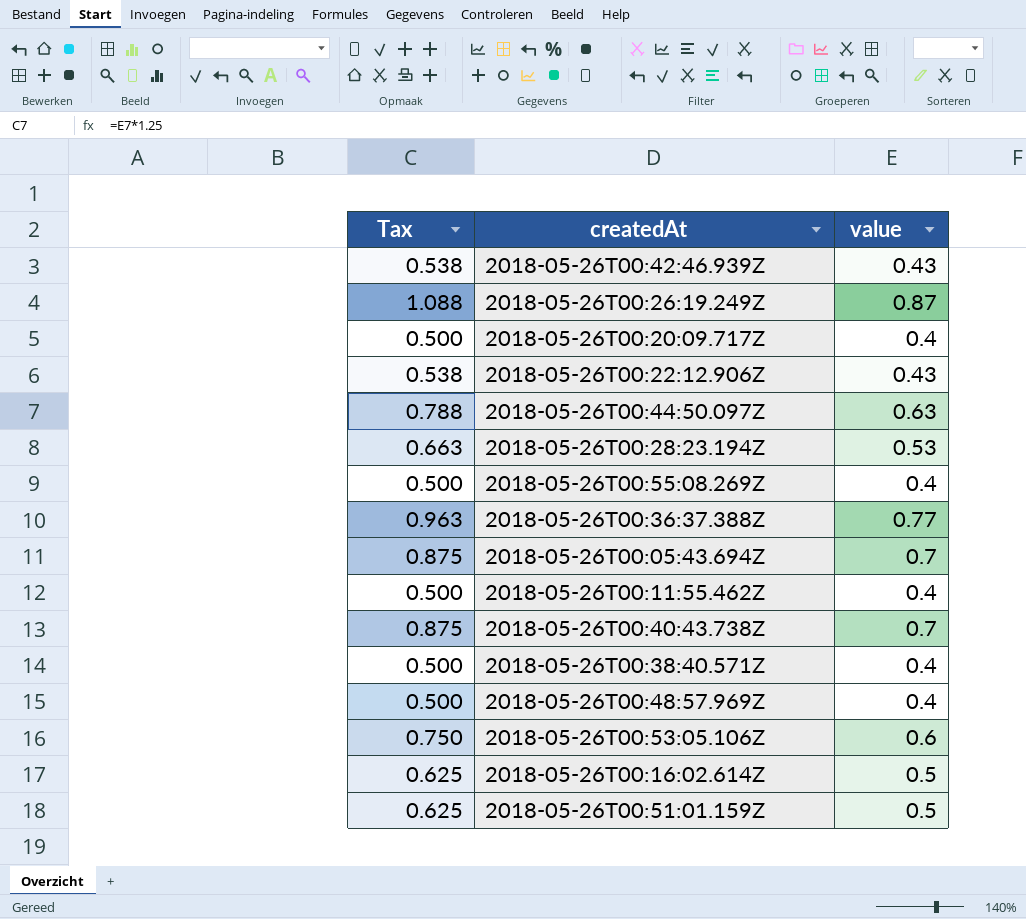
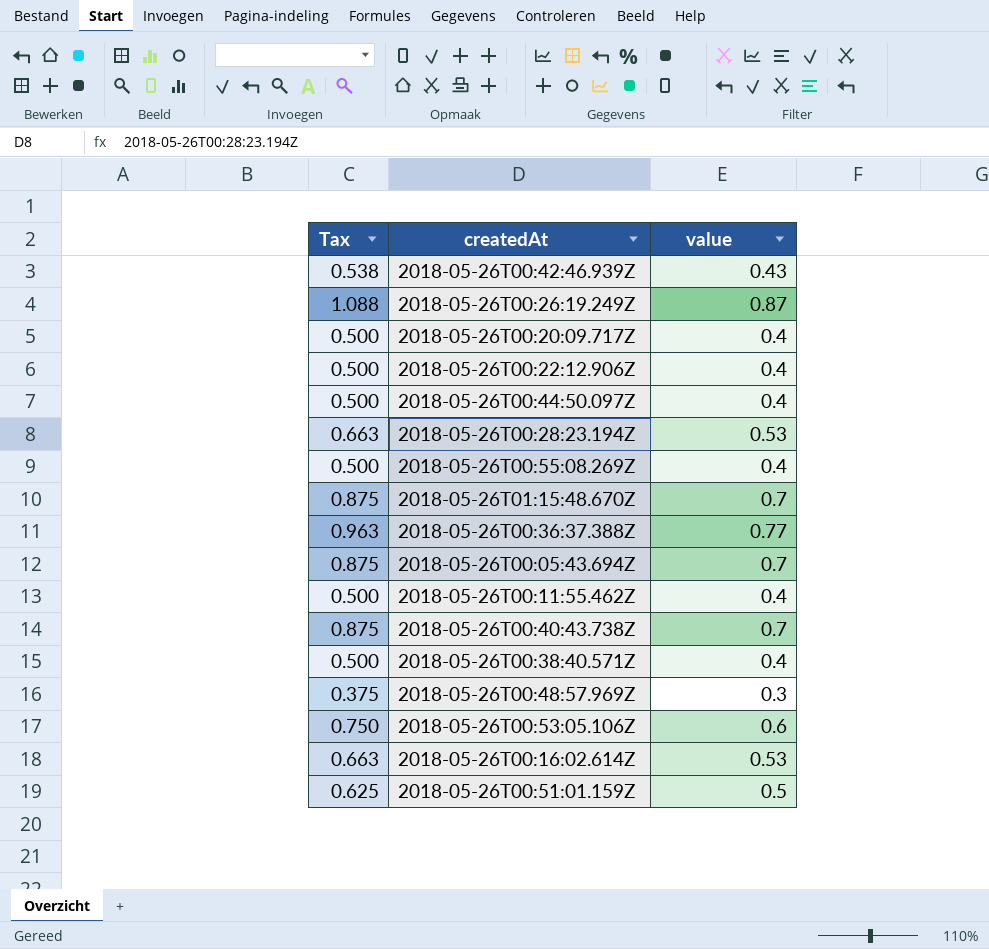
2018-05-26T00:22:12.906Z | Tax: 0.538 -> 0.500
2018-05-26T00:22:12.906Z | value: 0.43 -> 0.4
2018-05-26T00:44:50.097Z | Tax: 0.788 -> 0.500
2018-05-26T00:44:50.097Z | value: 0.63 -> 0.4
row 2018-05-26T01:15:48.670Z: none -> 0.875 | 0.7
2018-05-26T00:48:57.969Z | Tax: 0.500 -> 0.375
2018-05-26T00:48:57.969Z | value: 0.4 -> 0.3
2018-05-26T00:16:02.614Z | Tax: 0.625 -> 0.663
2018-05-26T00:16:02.614Z | value: 0.5 -> 0.53

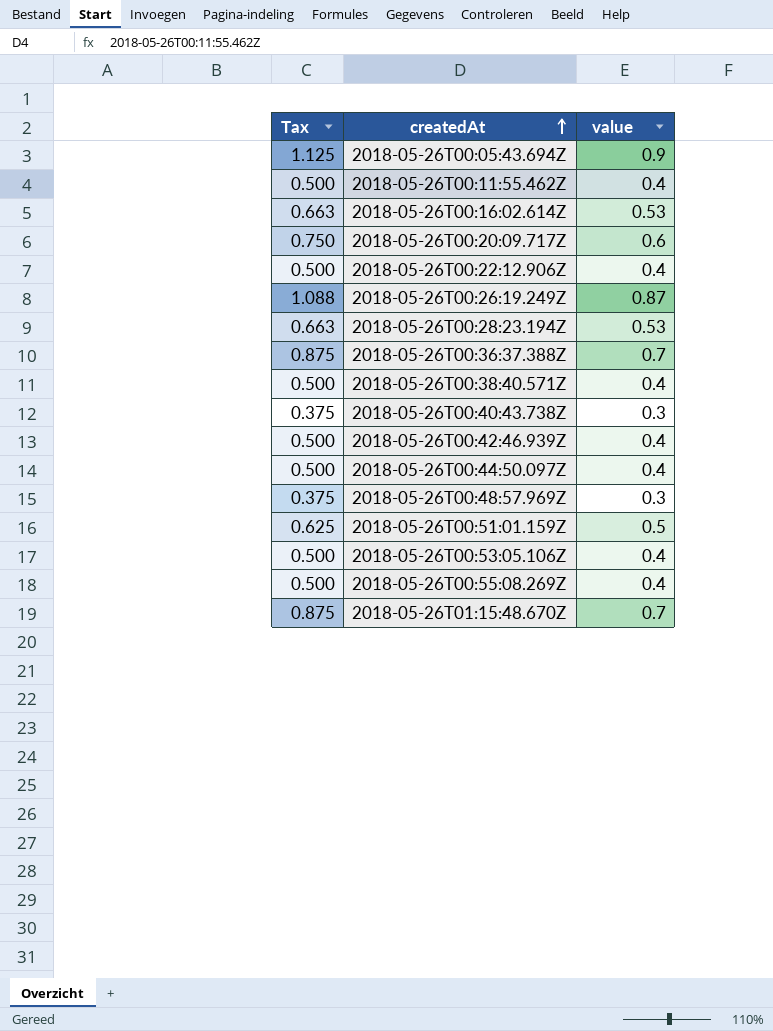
row order: none -> createdAt ascending
2018-05-26T00:05:43.694Z | Tax: 0.875 -> 1.125
2018-05-26T00:05:43.694Z | value: 0.7 -> 0.9
2018-05-26T00:20:09.717Z | Tax: 0.500 -> 0.750
2018-05-26T00:20:09.717Z | value: 0.4 -> 0.6
2018-05-26T00:36:37.388Z | Tax: 0.963 -> 0.875
2018-05-26T00:36:37.388Z | value: 0.77 -> 0.7
2018-05-26T00:40:43.738Z | Tax: 0.875 -> 0.375
2018-05-26T00:40:43.738Z | value: 0.7 -> 0.3
2018-05-26T00:42:46.939Z | Tax: 0.538 -> 0.500
2018-05-26T00:42:46.939Z | value: 0.43 -> 0.4
2018-05-26T00:53:05.106Z | Tax: 0.750 -> 0.500
2018-05-26T00:53:05.106Z | value: 0.6 -> 0.4

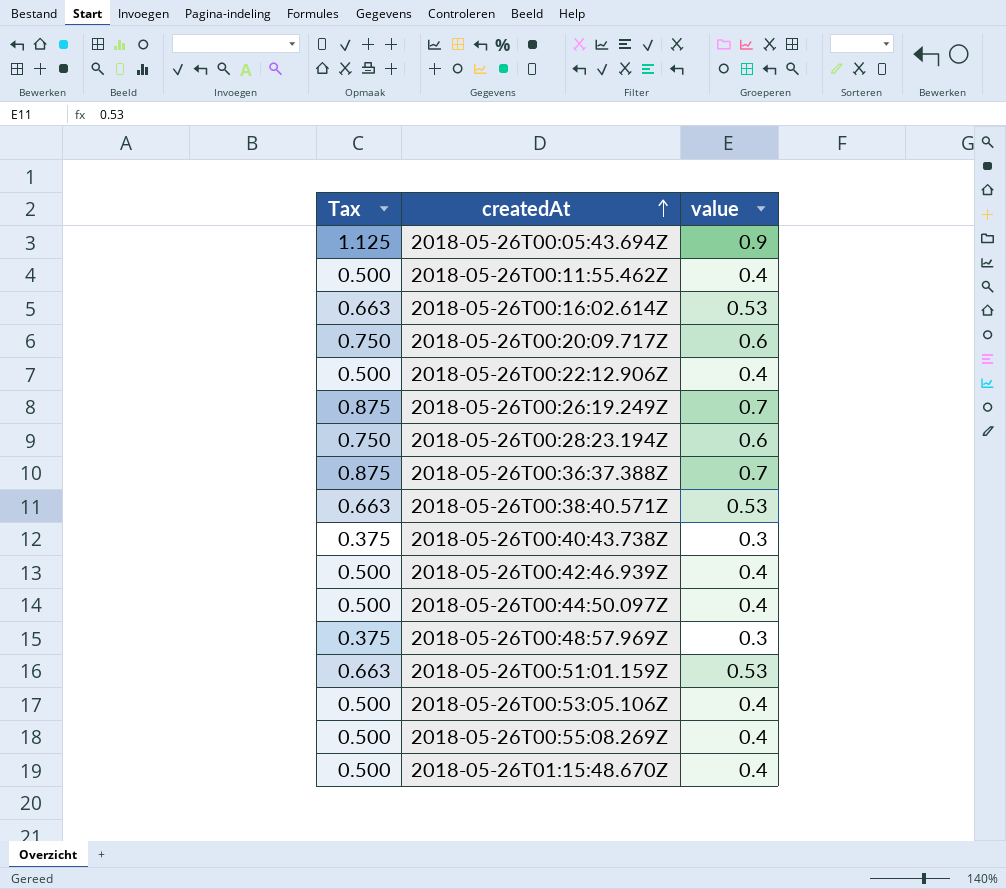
2018-05-26T00:26:19.249Z | Tax: 1.088 -> 0.875
2018-05-26T00:26:19.249Z | value: 0.87 -> 0.7
2018-05-26T00:28:23.194Z | Tax: 0.663 -> 0.750
2018-05-26T00:28:23.194Z | value: 0.53 -> 0.6
2018-05-26T00:38:40.571Z | Tax: 0.500 -> 0.663
2018-05-26T00:38:40.571Z | value: 0.4 -> 0.53
2018-05-26T00:51:01.159Z | Tax: 0.625 -> 0.663
2018-05-26T00:51:01.159Z | value: 0.5 -> 0.53
2018-05-26T01:15:48.670Z | Tax: 0.875 -> 0.500
2018-05-26T01:15:48.670Z | value: 0.7 -> 0.4

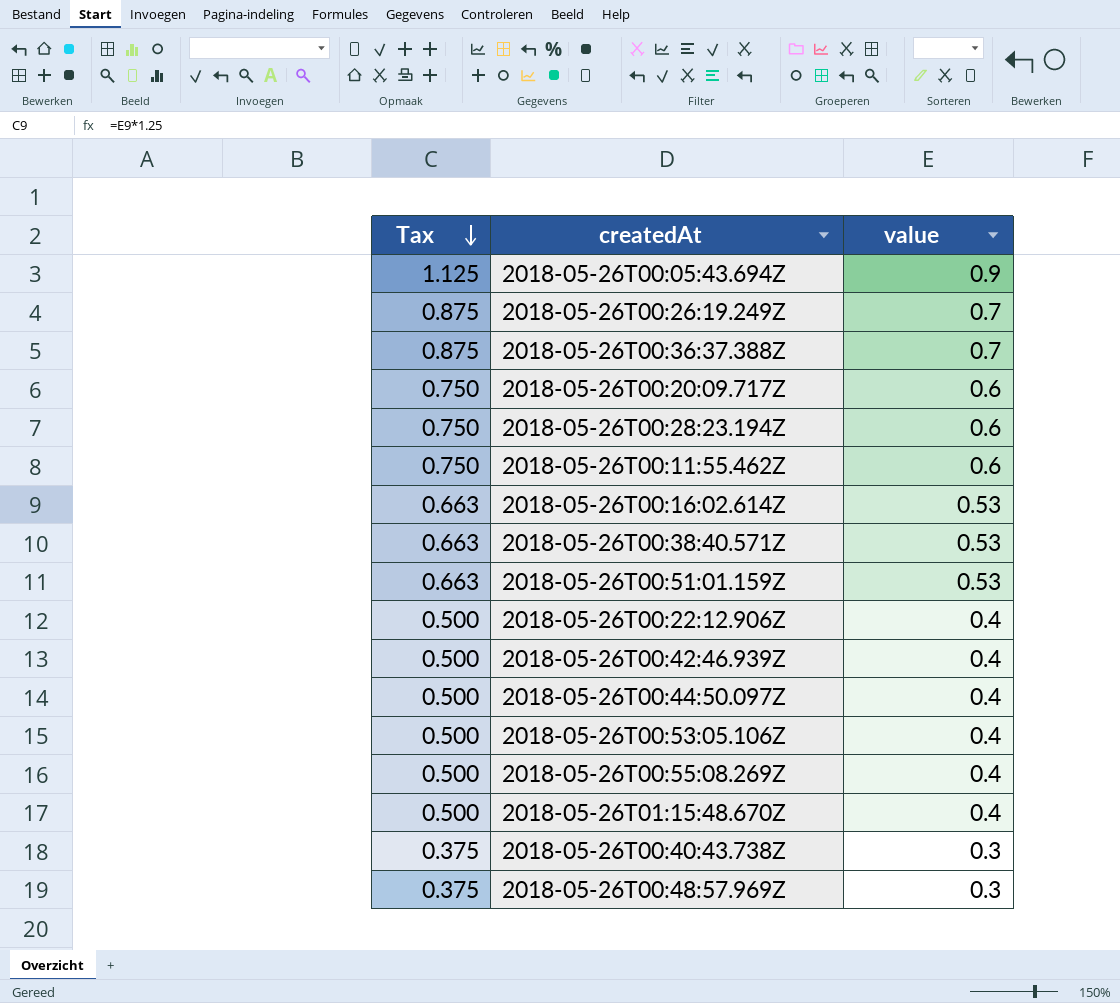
row order: createdAt ascending -> Tax descending
2018-05-26T00:11:55.462Z | Tax: 0.500 -> 0.750
2018-05-26T00:11:55.462Z | value: 0.4 -> 0.6

